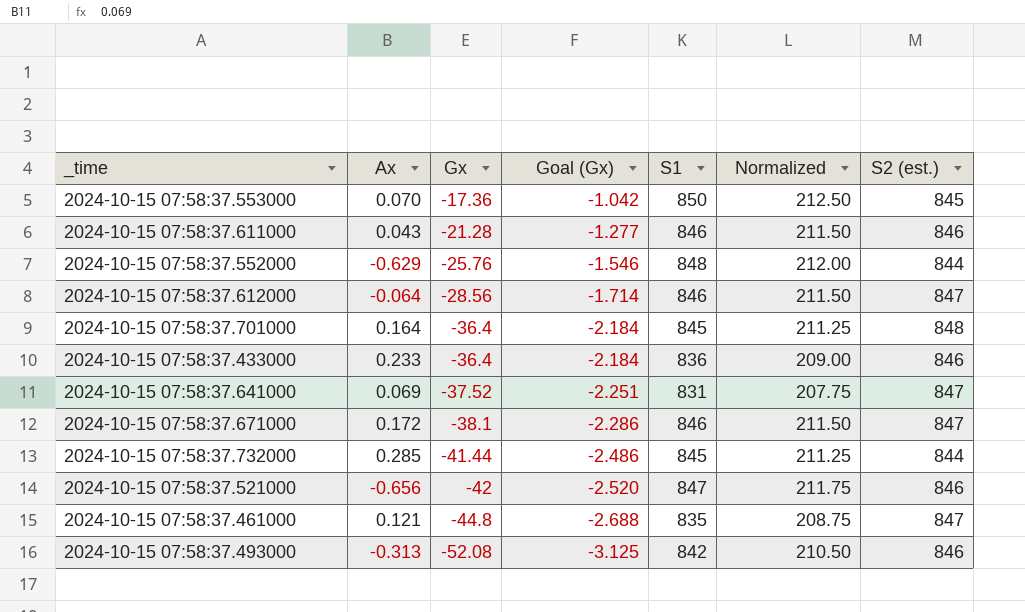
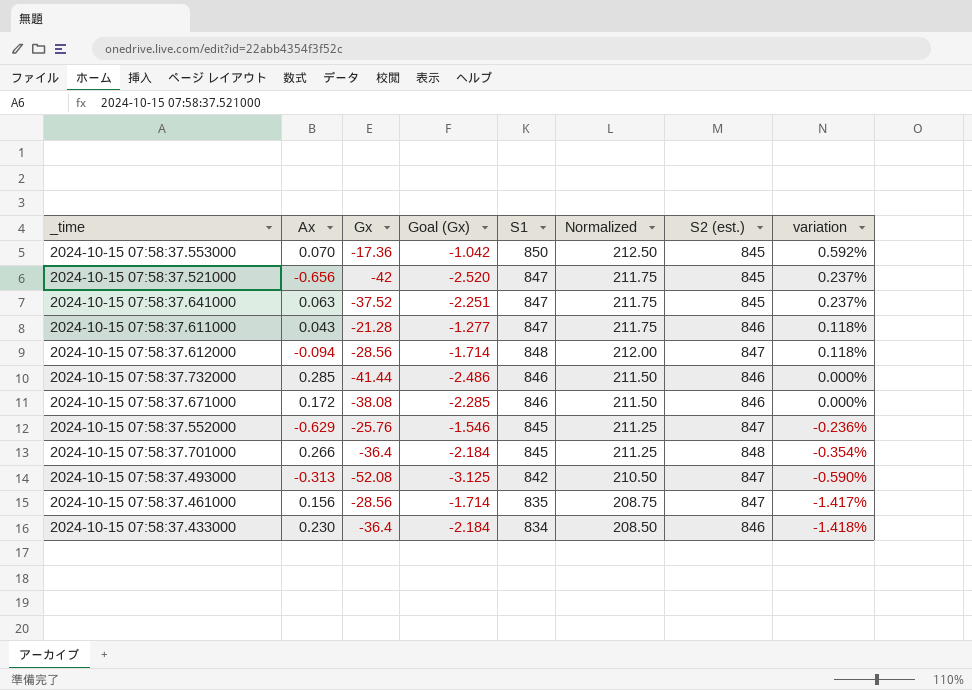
row order: Gx descending -> variation descending
column variation | formula: none -> ([S1] - [S2 (est.)]) / [S2 (est.)]
2024-10-15 07:58:37.521000 | S2 (est.): 846 -> 845
2024-10-15 07:58:37.641000 | Ax: 0.069 -> 0.063
2024-10-15 07:58:37.641000 | S1: 831 -> 847
2024-10-15 07:58:37.641000 | Normalized: 207.75 -> 211.75
2024-10-15 07:58:37.641000 | S2 (est.): 847 -> 845
2024-10-15 07:58:37.611000 | S1: 846 -> 847
2024-10-15 07:58:37.611000 | Normalized: 211.50 -> 211.75
2024-10-15 07:58:37.612000 | Ax: -0.064 -> -0.094
2024-10-15 07:58:37.612000 | S1: 846 -> 848
2024-10-15 07:58:37.612000 | Normalized: 211.50 -> 212.00
2024-10-15 07:58:37.732000 | S1: 845 -> 846
2024-10-15 07:58:37.732000 | Normalized: 211.25 -> 211.50
2024-10-15 07:58:37.732000 | S2 (est.): 844 -> 846
2024-10-15 07:58:37.671000 | Gx: -38.1 -> -38.08
2024-10-15 07:58:37.671000 | Goal (Gx): -2.286 -> -2.285
2024-10-15 07:58:37.671000 | S2 (est.): 847 -> 846
2024-10-15 07:58:37.552000 | S1: 848 -> 845
2024-10-15 07:58:37.552000 | Normalized: 212.00 -> 211.25
2024-10-15 07:58:37.552000 | S2 (est.): 844 -> 847
2024-10-15 07:58:37.701000 | Ax: 0.164 -> 0.266
2024-10-15 07:58:37.493000 | S2 (est.): 846 -> 847
2024-10-15 07:58:37.461000 | Ax: 0.121 -> 0.156
2024-10-15 07:58:37.461000 | Gx: -44.8 -> -28.56
2024-10-15 07:58:37.461000 | Goal (Gx): -2.688 -> -1.714
2024-10-15 07:58:37.433000 | Ax: 0.233 -> 0.230
2024-10-15 07:58:37.433000 | S1: 836 -> 834
2024-10-15 07:58:37.433000 | Normalized: 209.00 -> 208.50

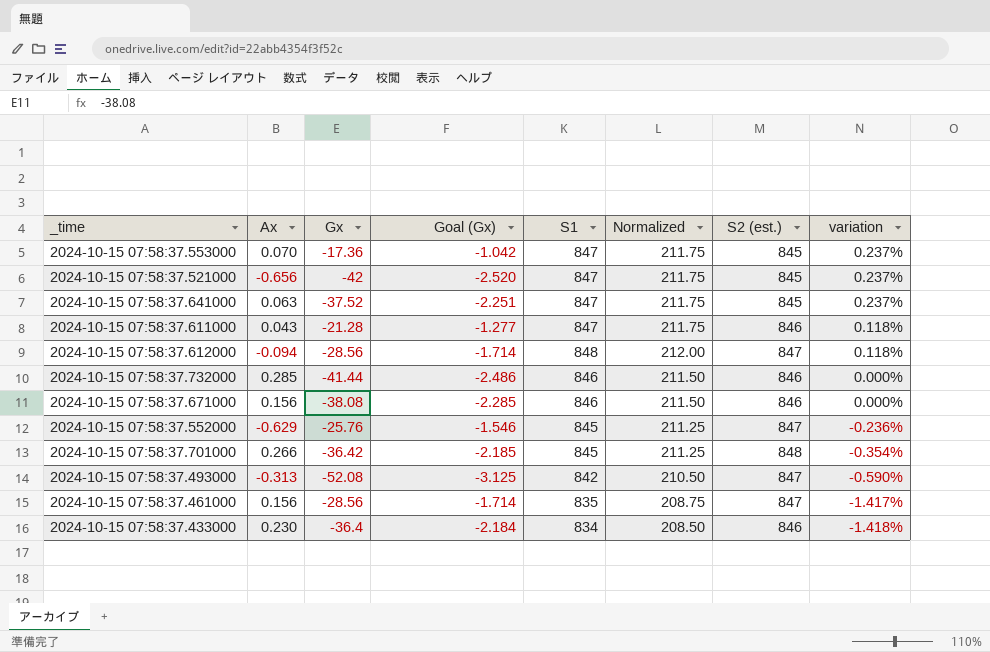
2024-10-15 07:58:37.553000 | S1: 850 -> 847
2024-10-15 07:58:37.553000 | Normalized: 212.50 -> 211.75
2024-10-15 07:58:37.553000 | variation: 0.592% -> 0.237%
2024-10-15 07:58:37.671000 | Ax: 0.172 -> 0.156
2024-10-15 07:58:37.701000 | Gx: -36.4 -> -36.42
2024-10-15 07:58:37.701000 | Goal (Gx): -2.184 -> -2.185

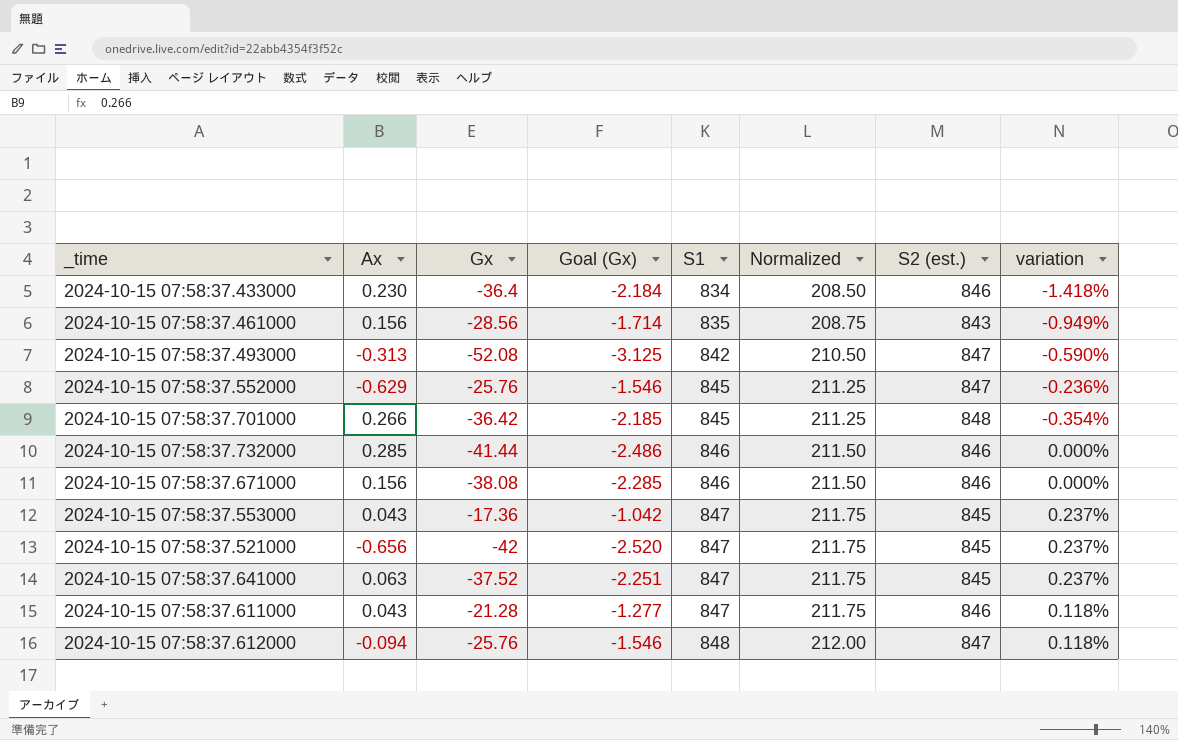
row order: variation descending -> S1 ascending
2024-10-15 07:58:37.461000 | S2 (est.): 847 -> 843
2024-10-15 07:58:37.461000 | variation: -1.417% -> -0.949%
2024-10-15 07:58:37.553000 | Ax: 0.070 -> 0.043
2024-10-15 07:58:37.612000 | Gx: -28.56 -> -25.76
2024-10-15 07:58:37.612000 | Goal (Gx): -1.714 -> -1.546

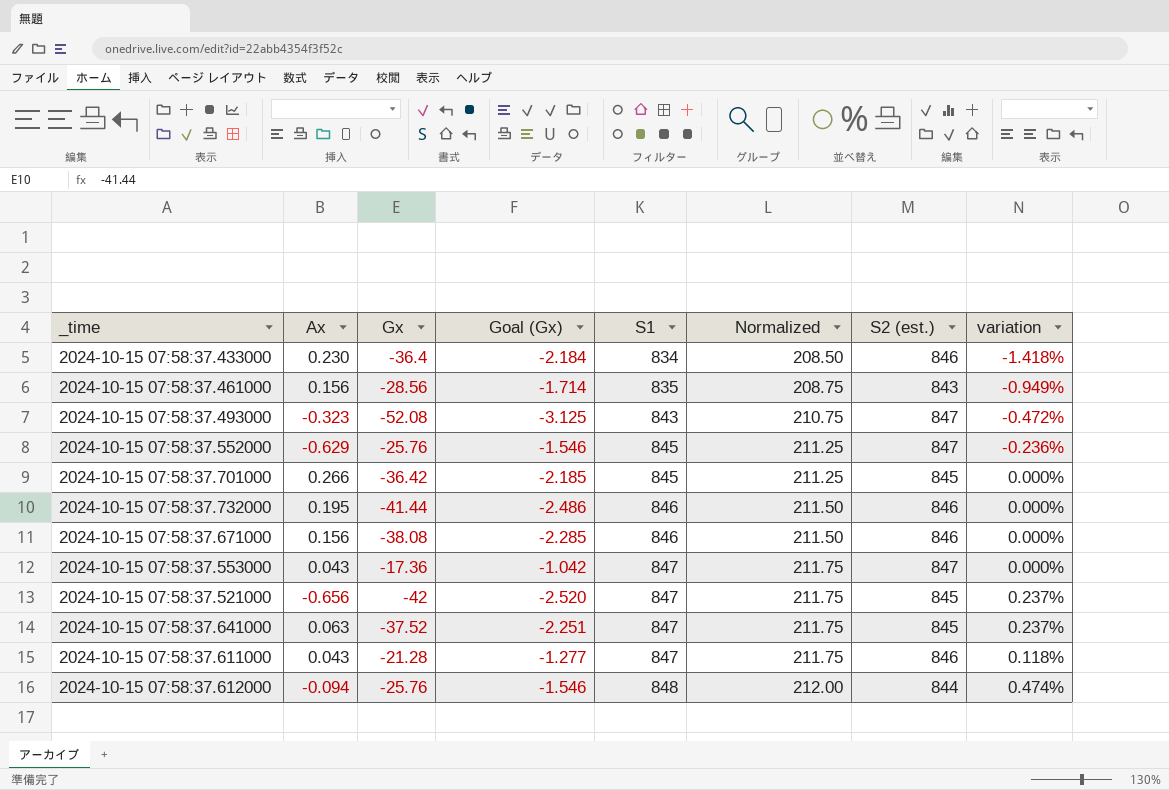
2024-10-15 07:58:37.493000 | Ax: -0.313 -> -0.323
2024-10-15 07:58:37.493000 | S1: 842 -> 843
2024-10-15 07:58:37.493000 | Normalized: 210.50 -> 210.75
2024-10-15 07:58:37.493000 | variation: -0.590% -> -0.472%
2024-10-15 07:58:37.701000 | S2 (est.): 848 -> 845
2024-10-15 07:58:37.701000 | variation: -0.354% -> 0.000%
2024-10-15 07:58:37.732000 | Ax: 0.285 -> 0.195
2024-10-15 07:58:37.553000 | S2 (est.): 845 -> 847
2024-10-15 07:58:37.553000 | variation: 0.237% -> 0.000%
2024-10-15 07:58:37.612000 | S2 (est.): 847 -> 844
2024-10-15 07:58:37.612000 | variation: 0.118% -> 0.474%

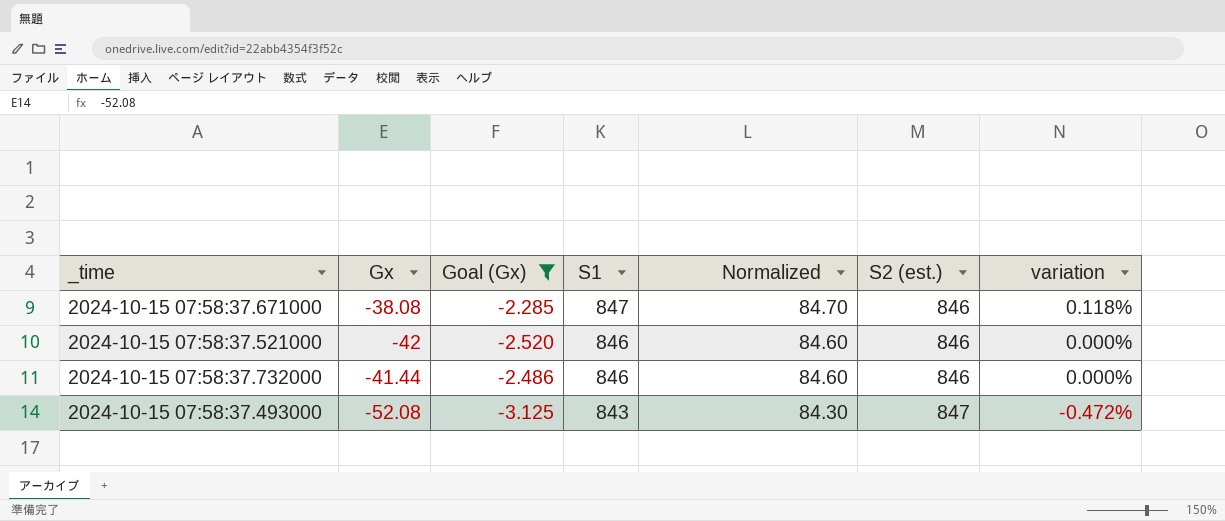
filter: none -> Goal (Gx) <= -2.285
row order: S1 ascending -> S1 descending
column Ax | position: 2 -> none
column Normalized | formula: [S1] * 0.25 -> [S1] * 0.1
2024-10-15 07:58:37.671000 | S1: 846 -> 847
2024-10-15 07:58:37.671000 | variation: 0.000% -> 0.118%
2024-10-15 07:58:37.521000 | S1: 847 -> 846
2024-10-15 07:58:37.521000 | S2 (est.): 845 -> 846
2024-10-15 07:58:37.521000 | variation: 0.237% -> 0.000%

